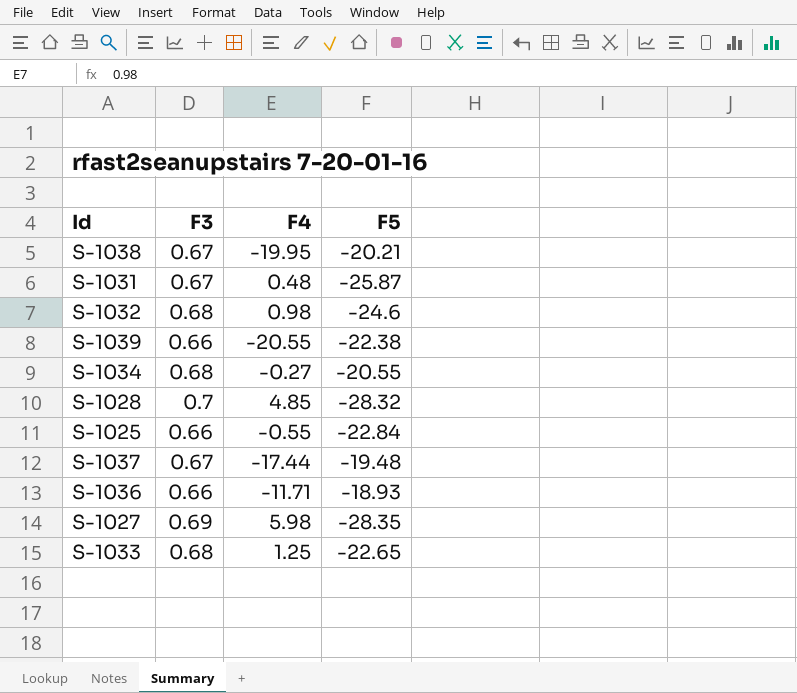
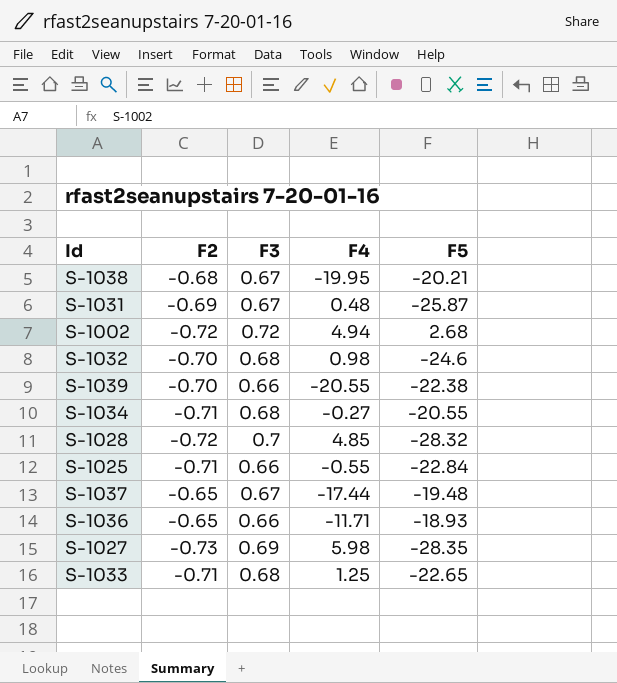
column F2 | position: none -> 2
row S-1002: none -> -0.72 | 0.72 | 4.94 | 2.68

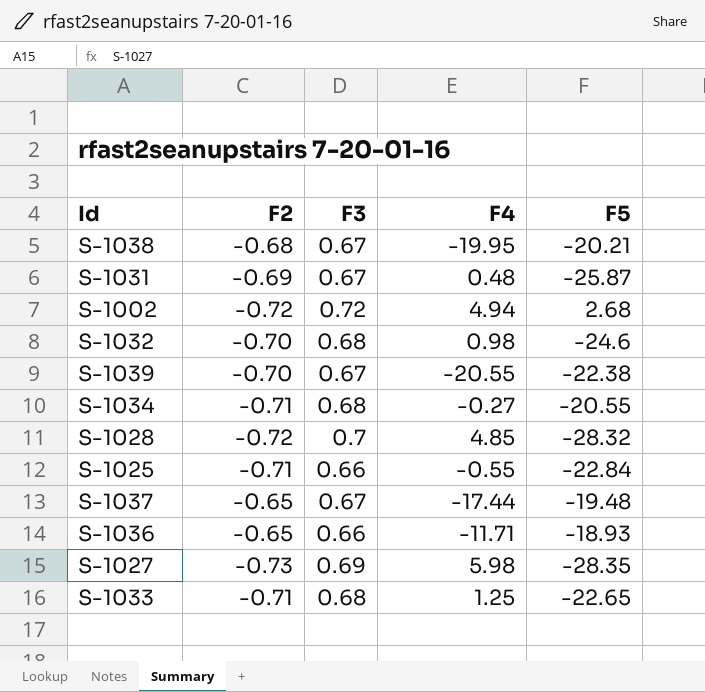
S-1039 | F3: 0.66 -> 0.67

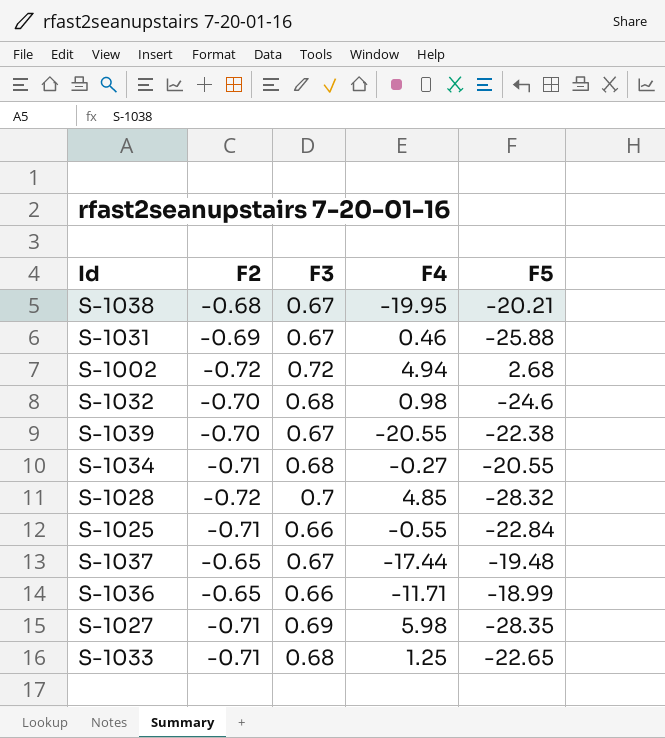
S-1031 | F4: 0.48 -> 0.46
S-1031 | F5: -25.87 -> -25.88
S-1036 | F5: -18.93 -> -18.99
S-1027 | F2: -0.73 -> -0.71

